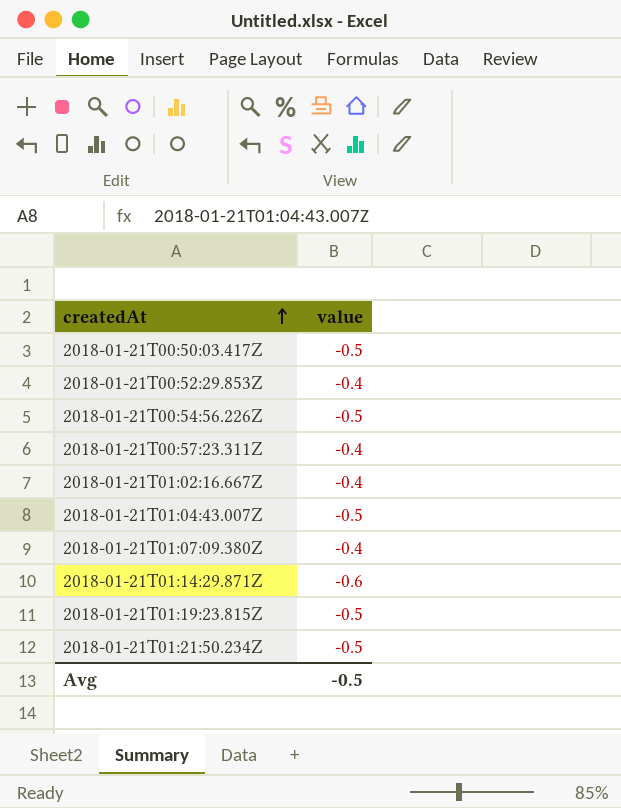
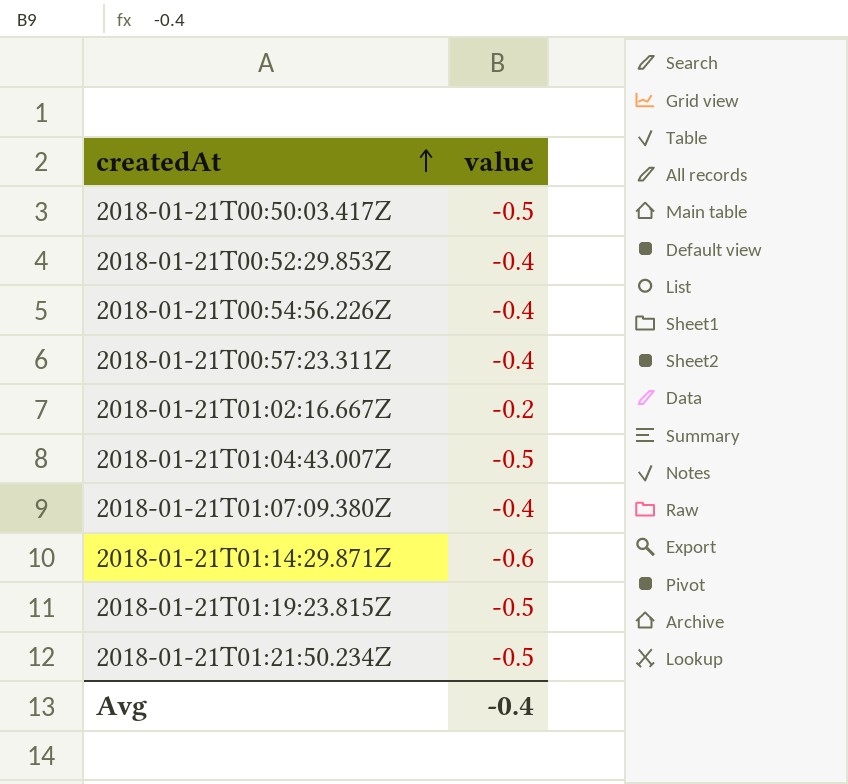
2018-01-21T00:54:56.226Z | value: -0.5 -> -0.4
2018-01-21T01:02:16.667Z | value: -0.4 -> -0.2
Avg | value: -0.5 -> -0.4

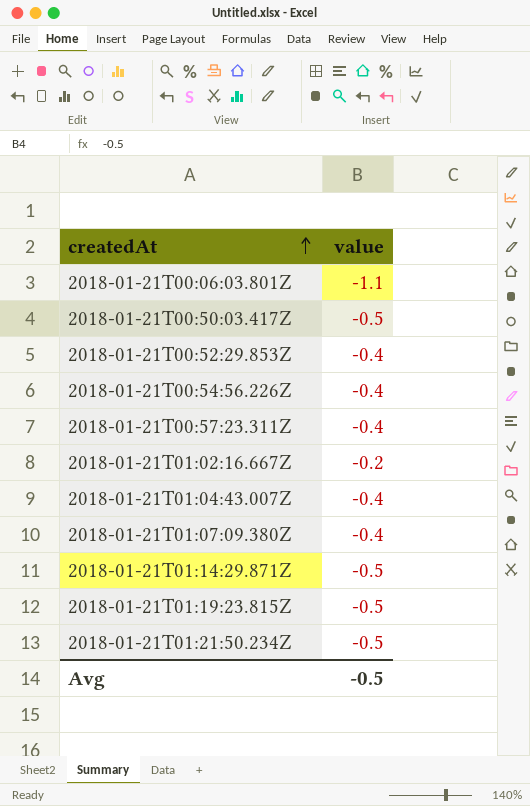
row 2018-01-21T00:06:03.801Z: none -> -1.1
2018-01-21T01:04:43.007Z | value: -0.5 -> -0.4
2018-01-21T01:14:29.871Z | value: -0.6 -> -0.5
Avg | value: -0.4 -> -0.5

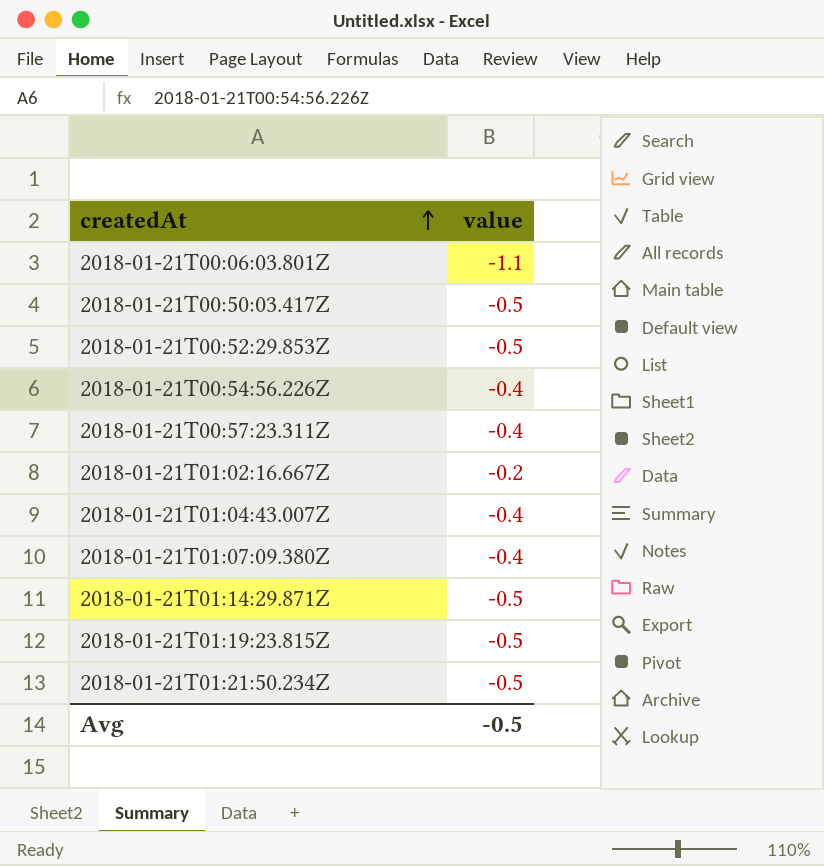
2018-01-21T00:52:29.853Z | value: -0.4 -> -0.5

